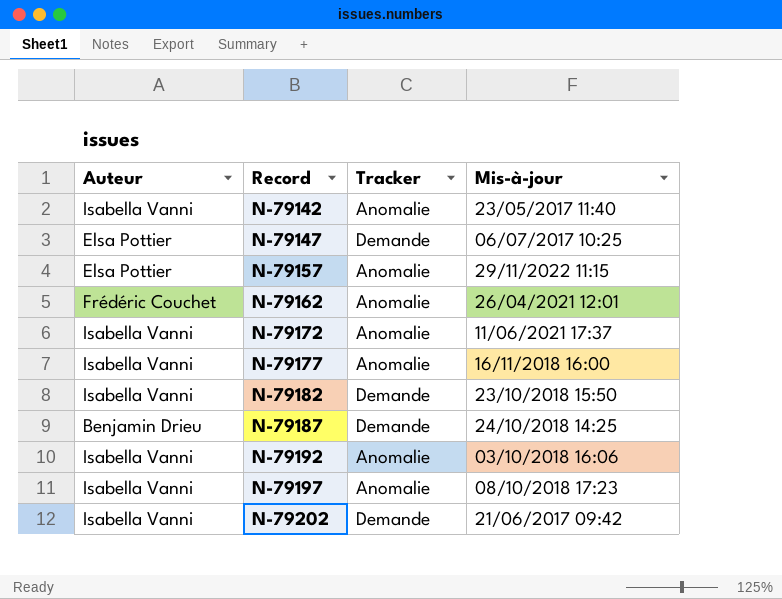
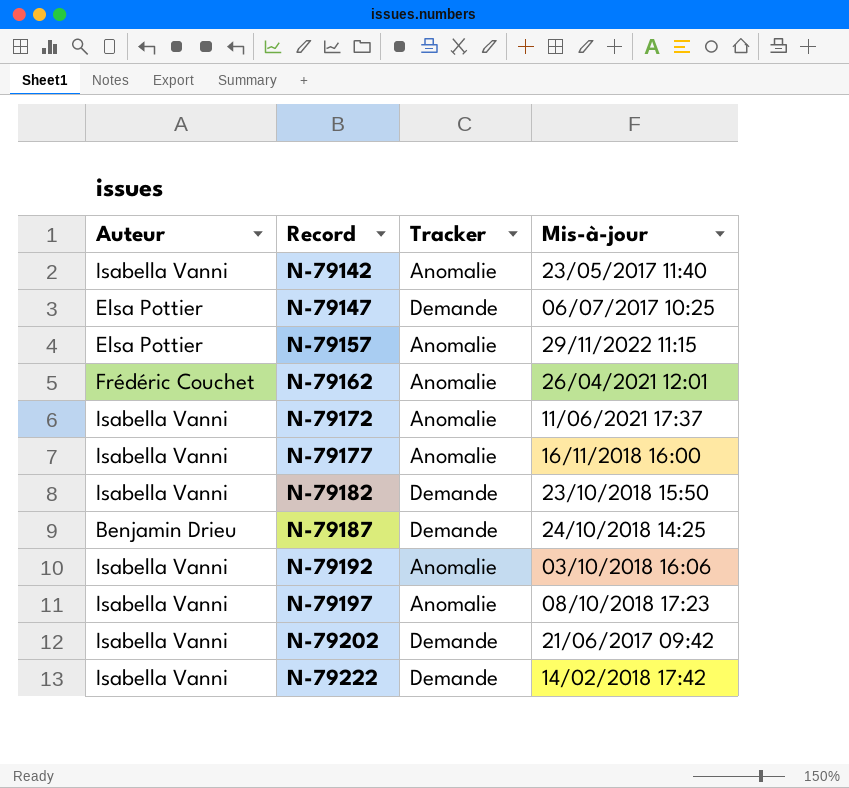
row N-79222: none -> Isabella Vanni | Demande | 14/02/2018 17:42

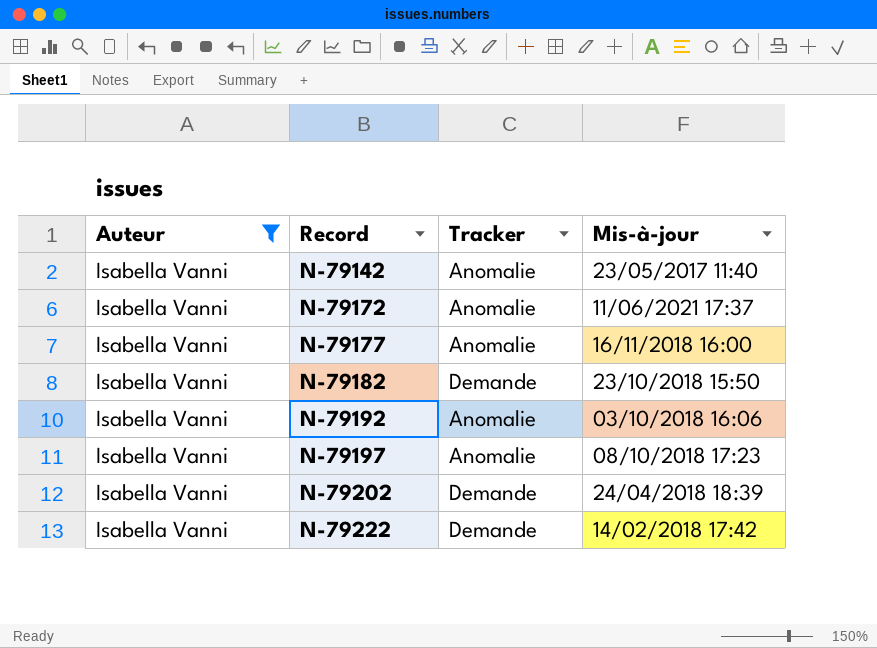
filter: none -> Auteur = Isabella Vanni
N-79202 | Mis-à-jour: 21/06/2017 09:42 -> 24/04/2018 18:39

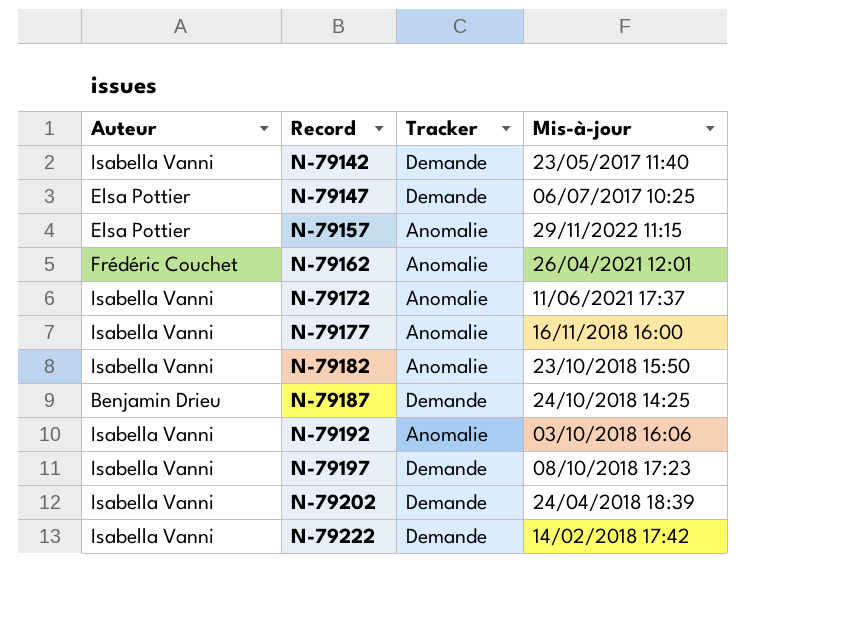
filter: Auteur = Isabella Vanni -> none
N-79142 | Tracker: Anomalie -> Demande
N-79182 | Tracker: Demande -> Anomalie
N-79197 | Tracker: Anomalie -> Demande

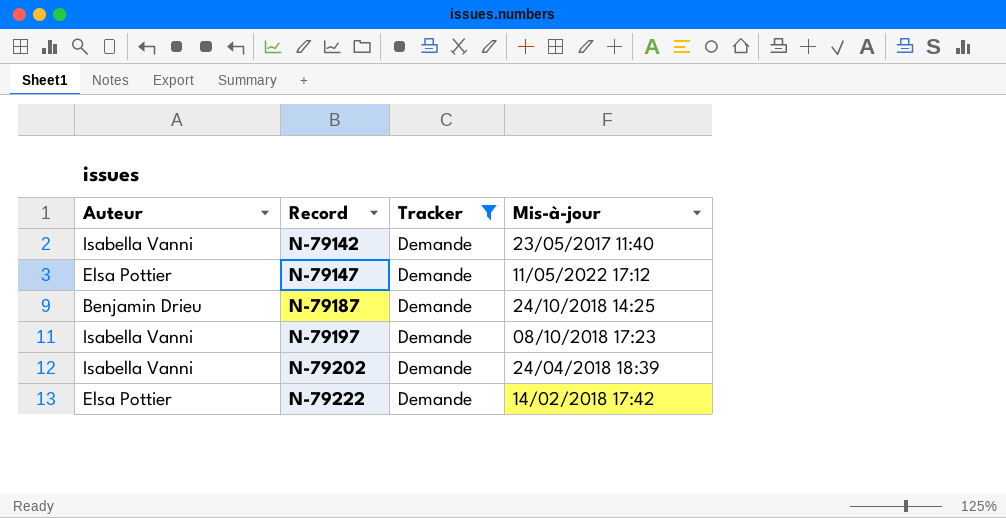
filter: none -> Tracker = Demande
N-79147 | Mis-à-jour: 06/07/2017 10:25 -> 11/05/2022 17:12
N-79222 | Auteur: Isabella Vanni -> Elsa Pottier

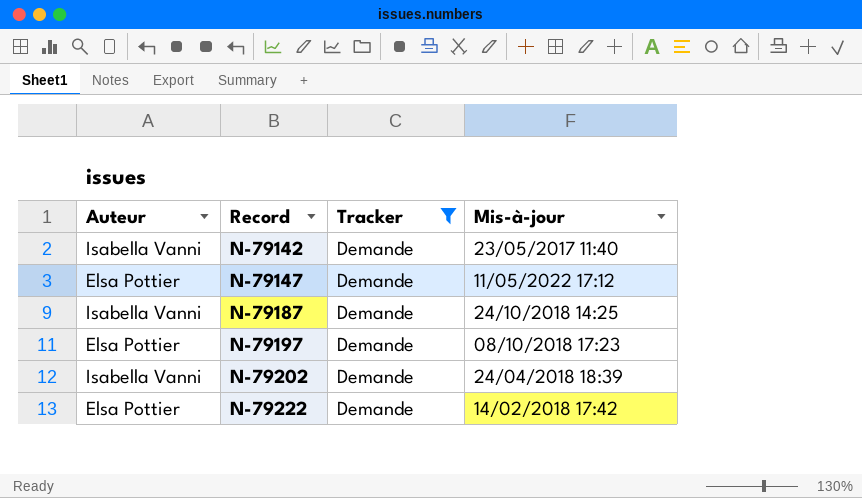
N-79187 | Auteur: Benjamin Drieu -> Isabella Vanni
N-79197 | Auteur: Isabella Vanni -> Elsa Pottier

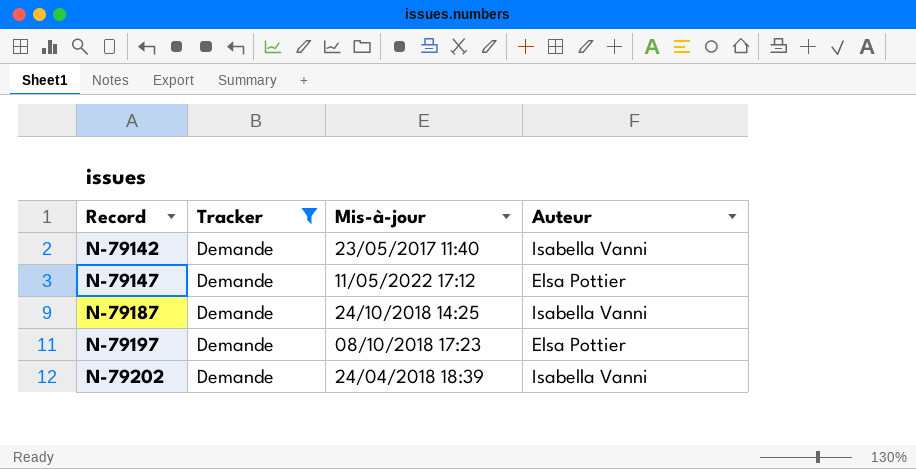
column Auteur | position: 1 -> 4
row N-79222: Elsa Pottier | Demande | 14/02/2018 17:42 -> none

